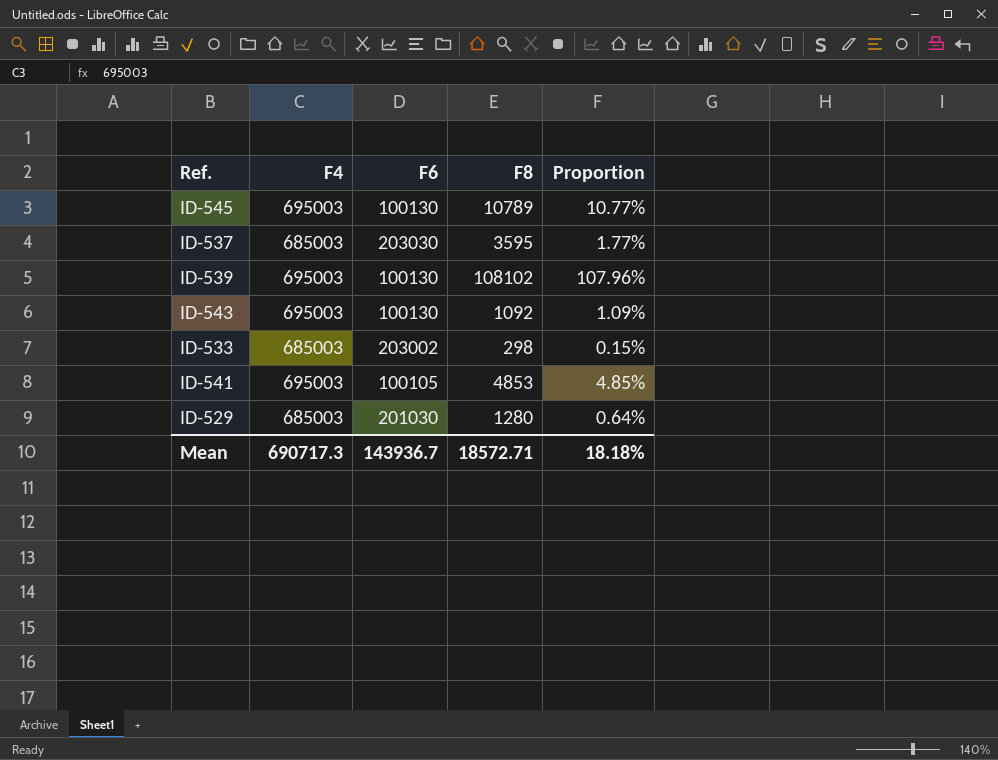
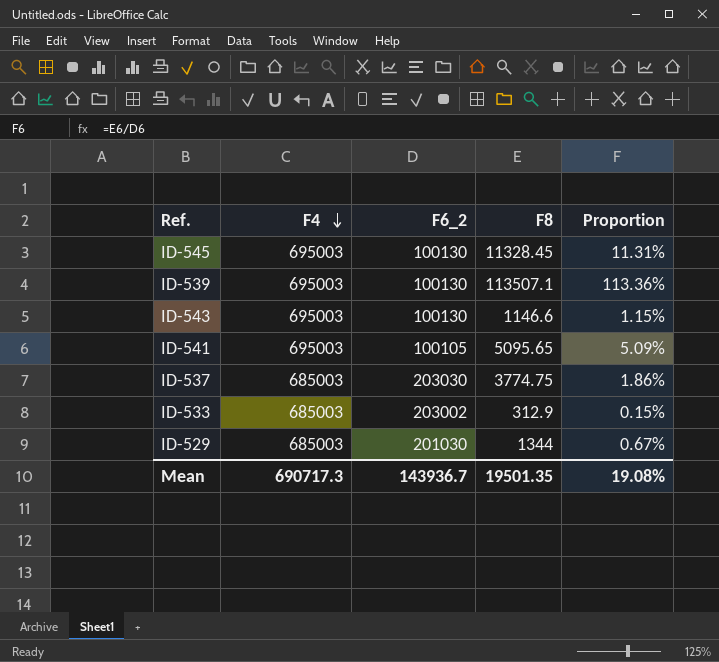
row order: none -> F4 descending
column name: F6 -> F6_2
ID-545 | F8: 10789 -> 11328.45
ID-545 | Proportion: 10.77% -> 11.31%
ID-539 | F8: 108102 -> 113507.1
ID-539 | Proportion: 107.96% -> 113.36%
ID-543 | F8: 1092 -> 1146.6
ID-543 | Proportion: 1.09% -> 1.15%
ID-541 | F8: 4853 -> 5095.65
ID-541 | Proportion: 4.85% -> 5.09%
ID-537 | F8: 3595 -> 3774.75
ID-537 | Proportion: 1.77% -> 1.86%
ID-533 | F8: 298 -> 312.9
ID-529 | F8: 1280 -> 1344
ID-529 | Proportion: 0.64% -> 0.67%
Mean | F8: 18572.71 -> 19501.35
Mean | Proportion: 18.18% -> 19.08%

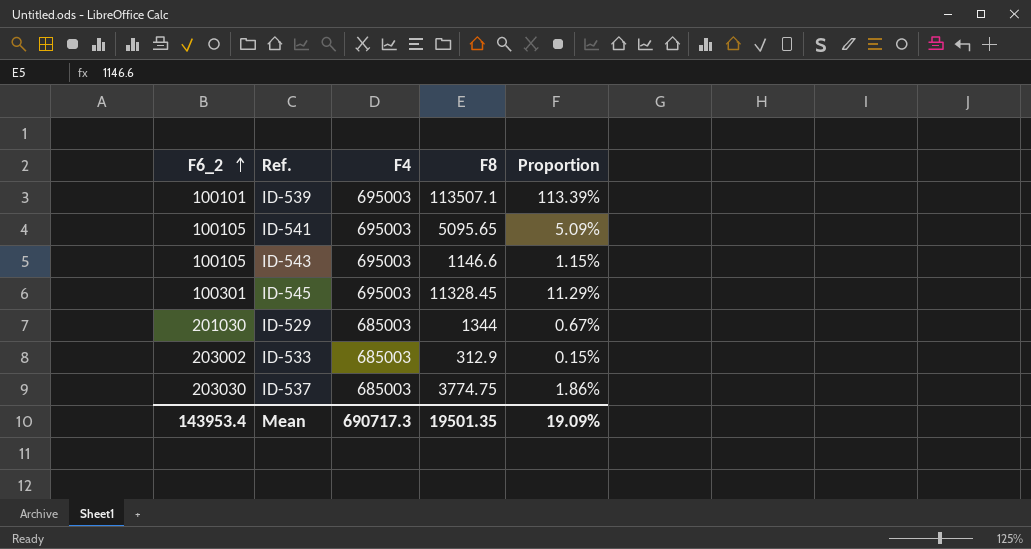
row order: F4 descending -> F6_2 ascending
column F6_2 | position: 3 -> 1
ID-539 | F6_2: 100130 -> 100101
ID-539 | Proportion: 113.36% -> 113.39%
ID-543 | F6_2: 100130 -> 100105
ID-545 | F6_2: 100130 -> 100301
ID-545 | Proportion: 11.31% -> 11.29%
Mean | F6_2: 143936.7 -> 143953.4
Mean | Proportion: 19.08% -> 19.09%

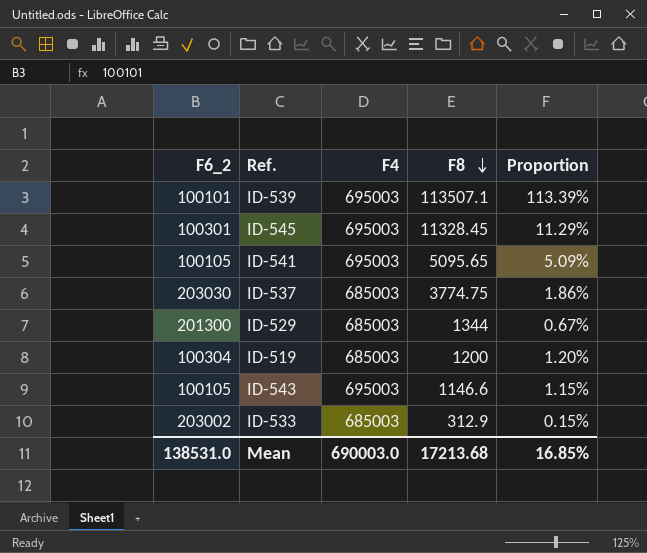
row order: F6_2 ascending -> F8 descending
ID-529 | F6_2: 201030 -> 201300
row ID-519: none -> 100304 | 685003 | 1200 | 1.20%
Mean | F6_2: 143953.4 -> 138531.0
Mean | F4: 690717.3 -> 690003.0
Mean | F8: 19501.35 -> 17213.68
Mean | Proportion: 19.09% -> 16.85%

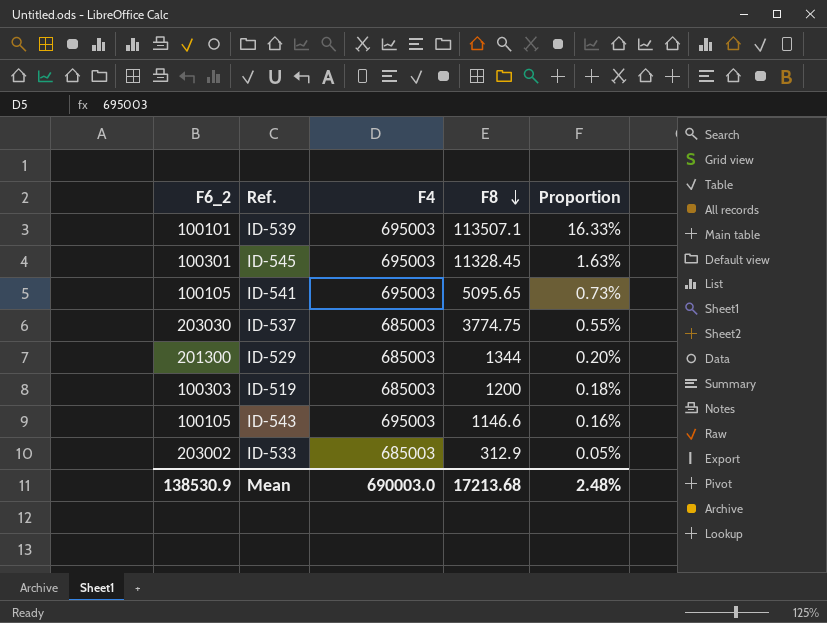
column Proportion | formula: [F8] / [F6_2] -> [F8] / [F4]
ID-519 | F6_2: 100304 -> 100303
Mean | F6_2: 138531.0 -> 138530.9
Mean | Proportion: 16.85% -> 2.48%

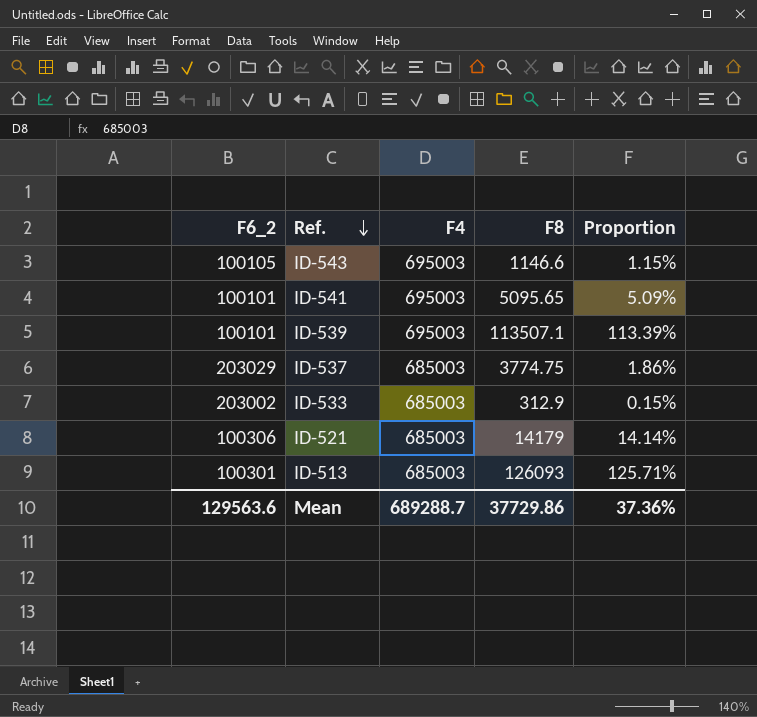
row order: F8 descending -> Ref. descending
column Proportion | formula: [F8] / [F4] -> [F8] / [F6_2]
row ID-545: 100301 | 695003 | 11328.45 | 1.63% -> none
row ID-529: 201300 | 685003 | 1344 | 0.20% -> none
row ID-519: 100303 | 685003 | 1200 | 0.18% -> none
ID-541 | F6_2: 100105 -> 100101
ID-537 | F6_2: 203030 -> 203029
row ID-521: none -> 100306 | 685003 | 14179 | 14.14%
row ID-513: none -> 100301 | 685003 | 126093 | 125.71%
Mean | F6_2: 138530.9 -> 129563.6
Mean | F4: 690003.0 -> 689288.7
Mean | F8: 17213.68 -> 37729.86
Mean | Proportion: 2.48% -> 37.36%

